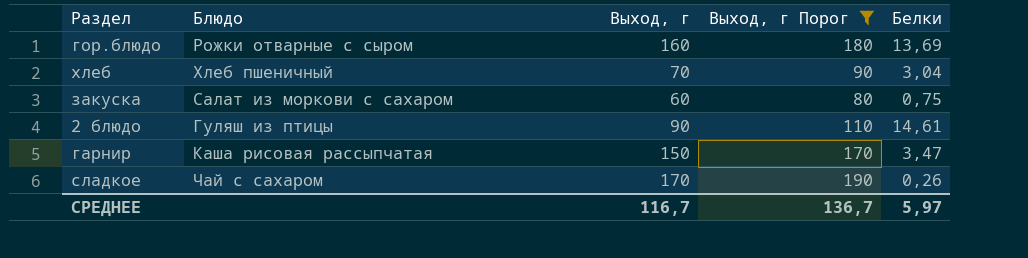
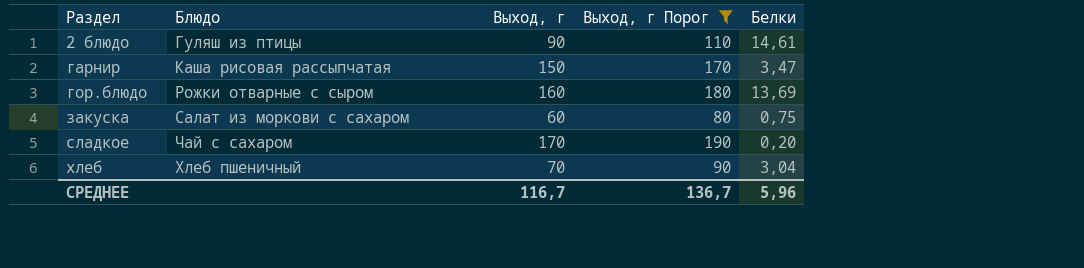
row order: none -> Раздел ascending
сладкое | Белки: 0,26 -> 0,20
СРЕДНЕЕ | Белки: 5,97 -> 5,96

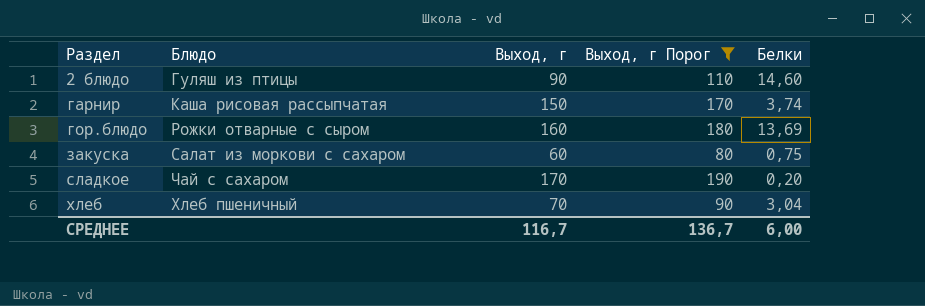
2 блюдо | Белки: 14,61 -> 14,60
гарнир | Белки: 3,47 -> 3,74
СРЕДНЕЕ | Белки: 5,96 -> 6,00

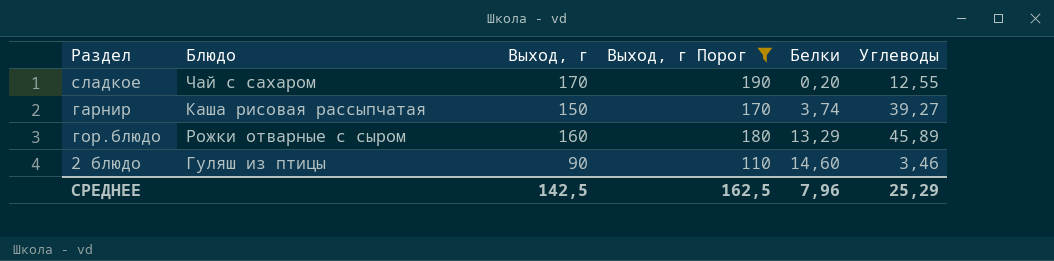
row order: Раздел ascending -> Белки ascending
column Углеводы | position: none -> 6
row закуска: Салат из моркови с сахаром | 60 | 80 | 0,75 -> none
row хлеб: Хлеб пшеничный | 70 | 90 | 3,04 -> none
гор.блюдо | Белки: 13,69 -> 13,29
СРЕДНЕЕ | Выход, г: 116,7 -> 142,5
СРЕДНЕЕ | Выход, г Порог: 136,7 -> 162,5
СРЕДНЕЕ | Белки: 6,00 -> 7,96

